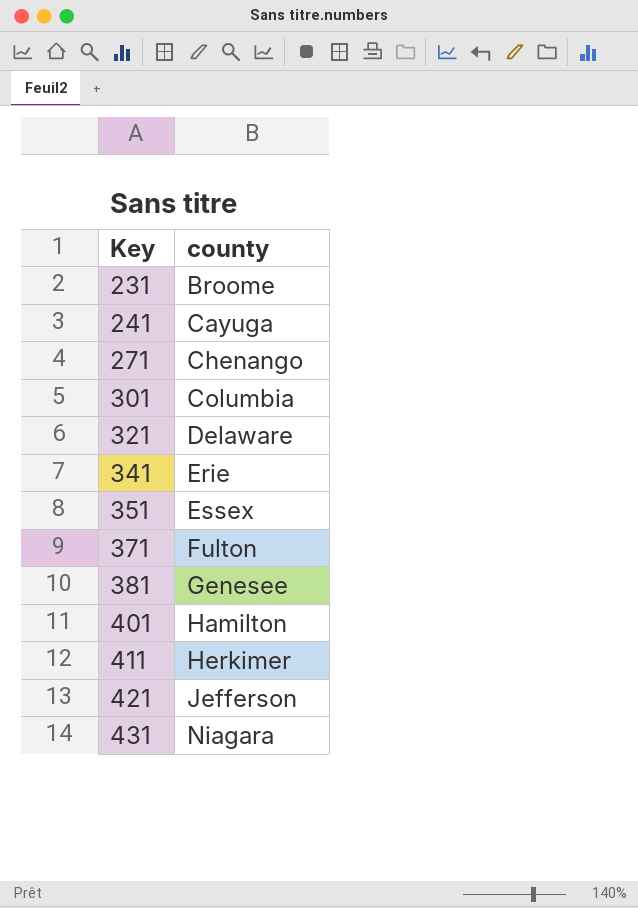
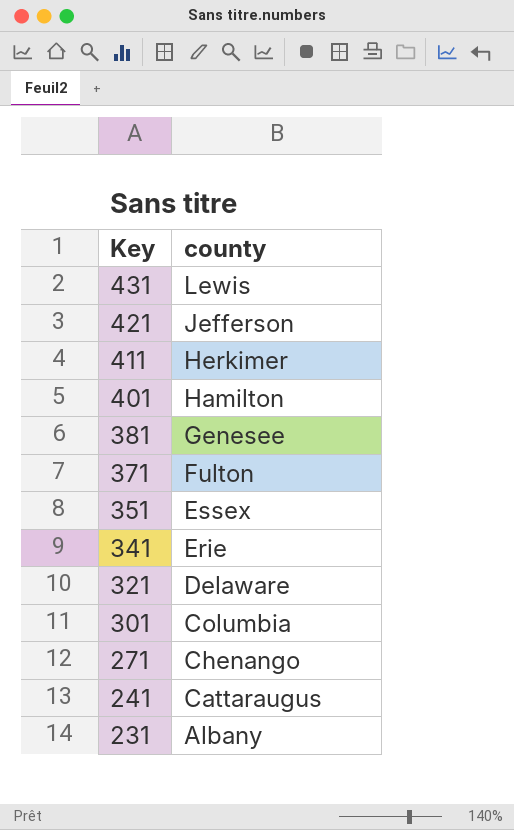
row order: Key ascending -> Key descending
431 | county: Niagara -> Lewis
241 | county: Cayuga -> Cattaraugus
231 | county: Broome -> Albany

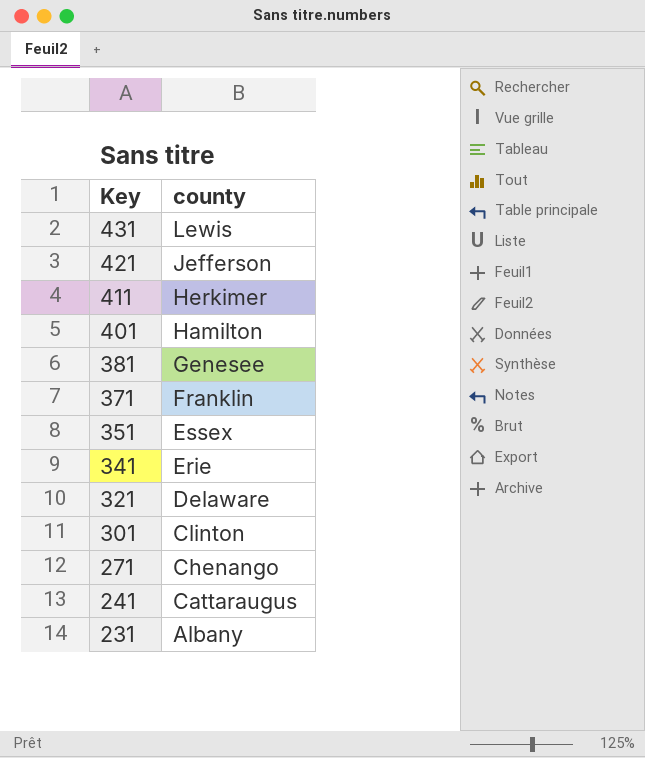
371 | county: Fulton -> Franklin
301 | county: Columbia -> Clinton

